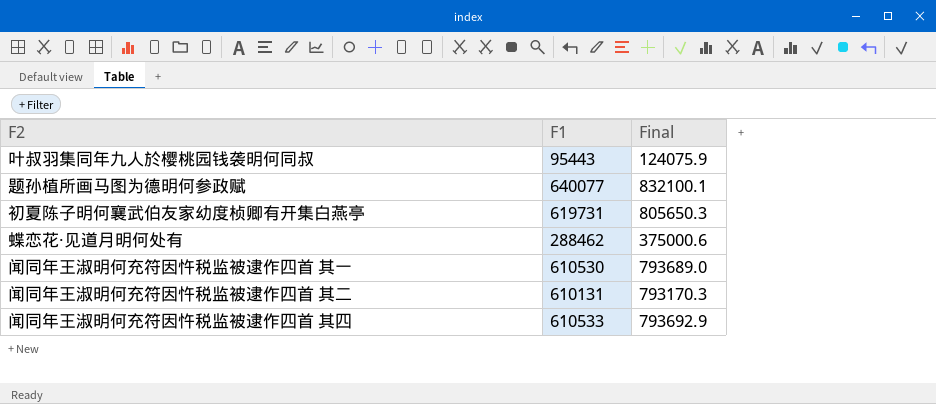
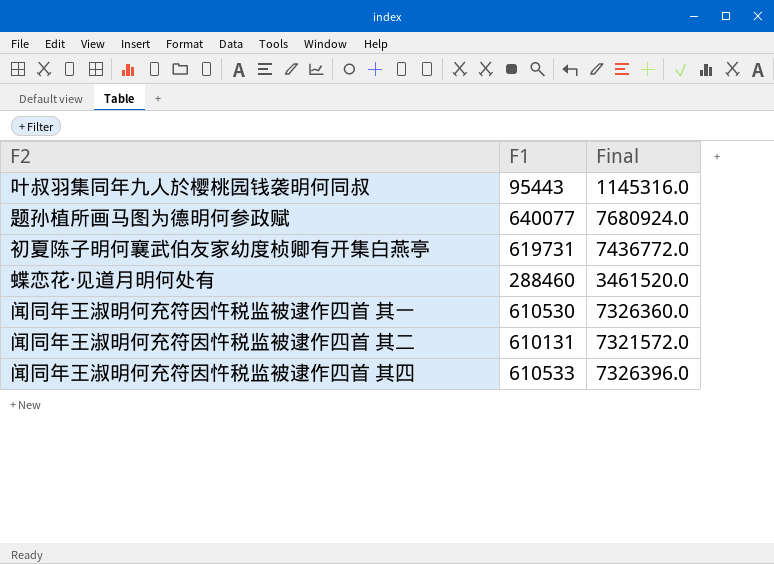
column Final | formula: [F1] * 1.3 -> [F1] * 12
蝶恋花·见道月明何处有 | F1: 288462 -> 288460

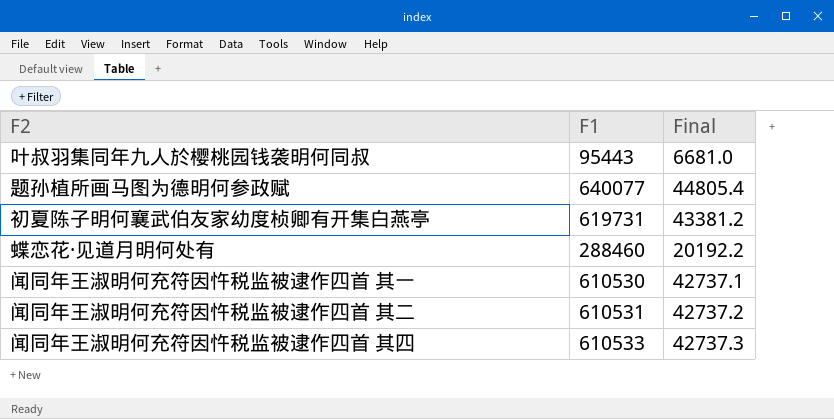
column Final | formula: [F1] * 12 -> [F1] * 0.07
闻同年王淑明何充符因忤税监被逮作四首 其二 | F1: 610131 -> 610531

